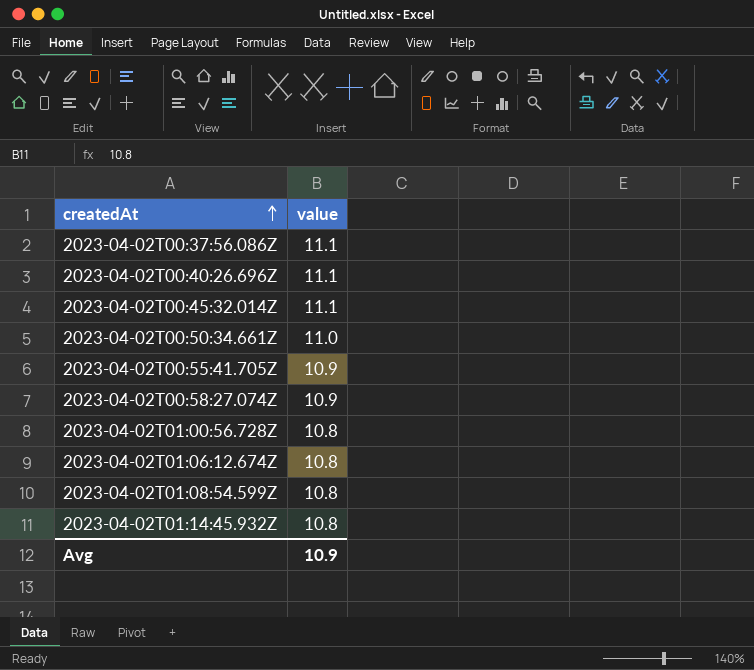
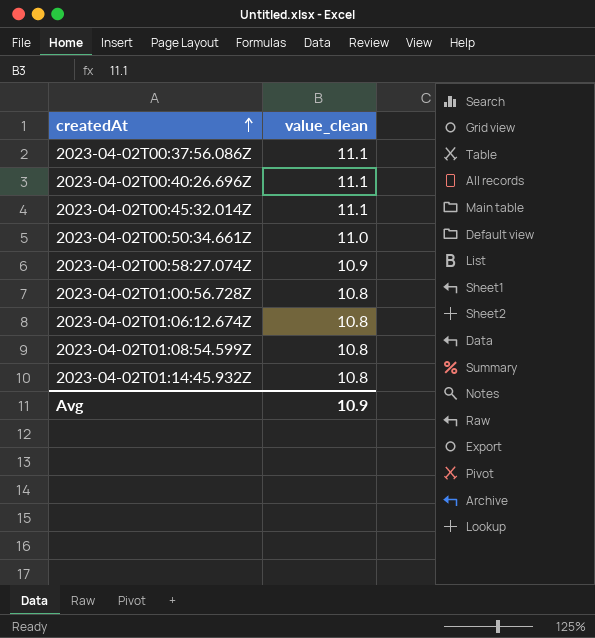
column name: value -> value_clean
row 2023-04-02T00:55:41.705Z: 10.9 -> none

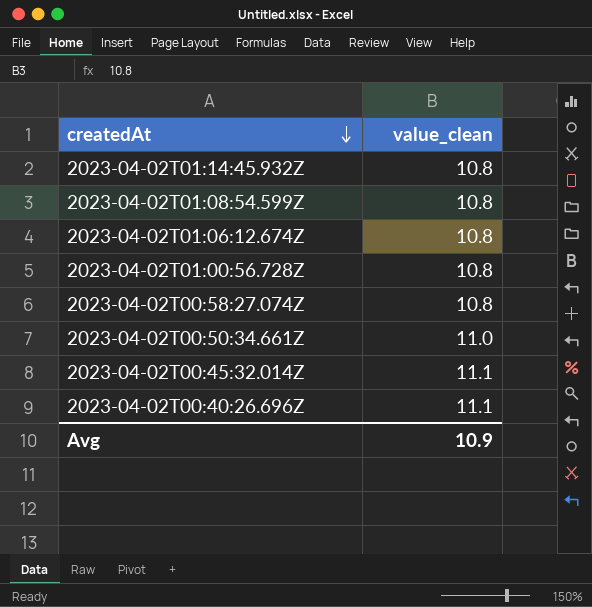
row order: createdAt ascending -> createdAt descending
row 2023-04-02T00:37:56.086Z: 11.1 -> none
2023-04-02T00:58:27.074Z | value_clean: 10.9 -> 10.8

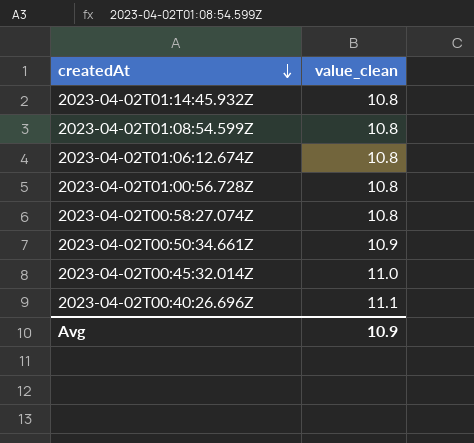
2023-04-02T00:50:34.661Z | value_clean: 11.0 -> 10.9
2023-04-02T00:45:32.014Z | value_clean: 11.1 -> 11.0

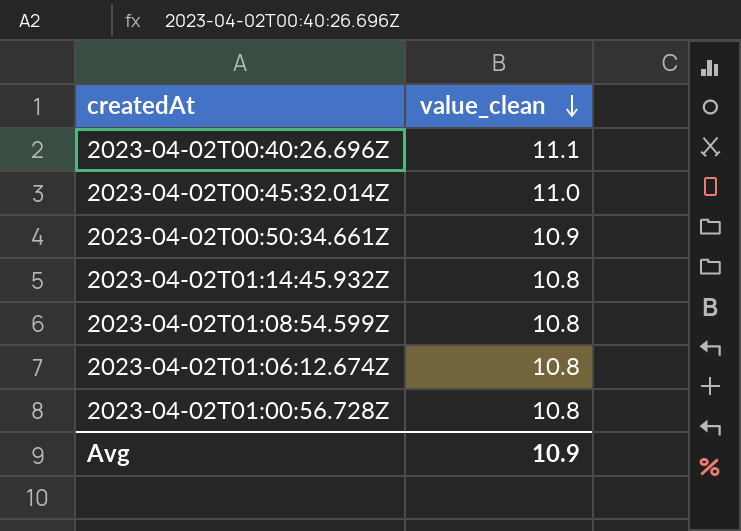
row order: createdAt descending -> value_clean descending
row 2023-04-02T00:58:27.074Z: 10.8 -> none

